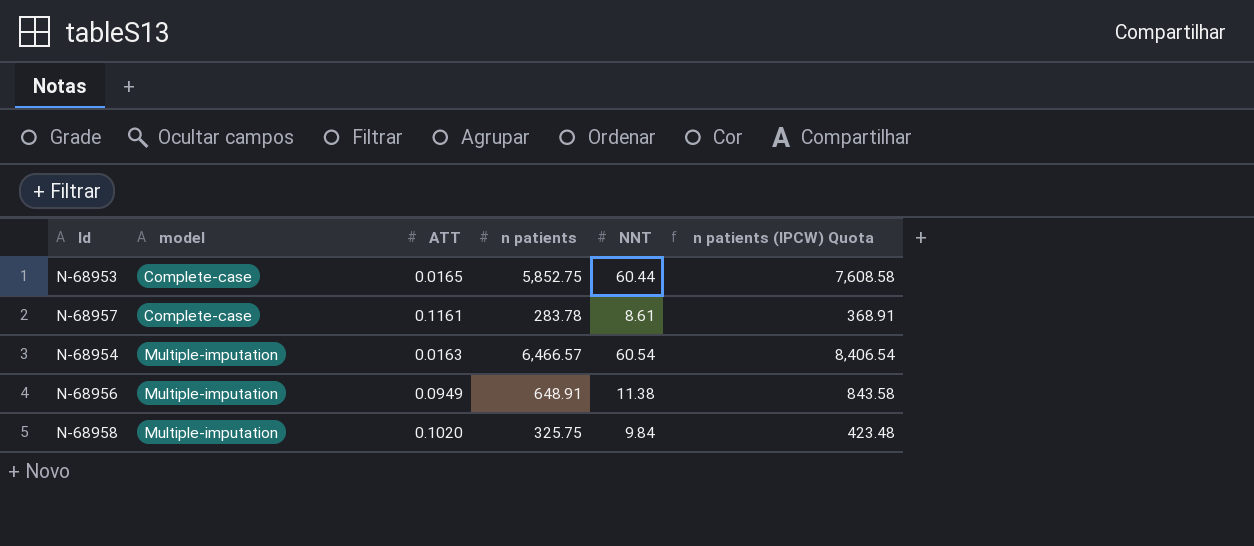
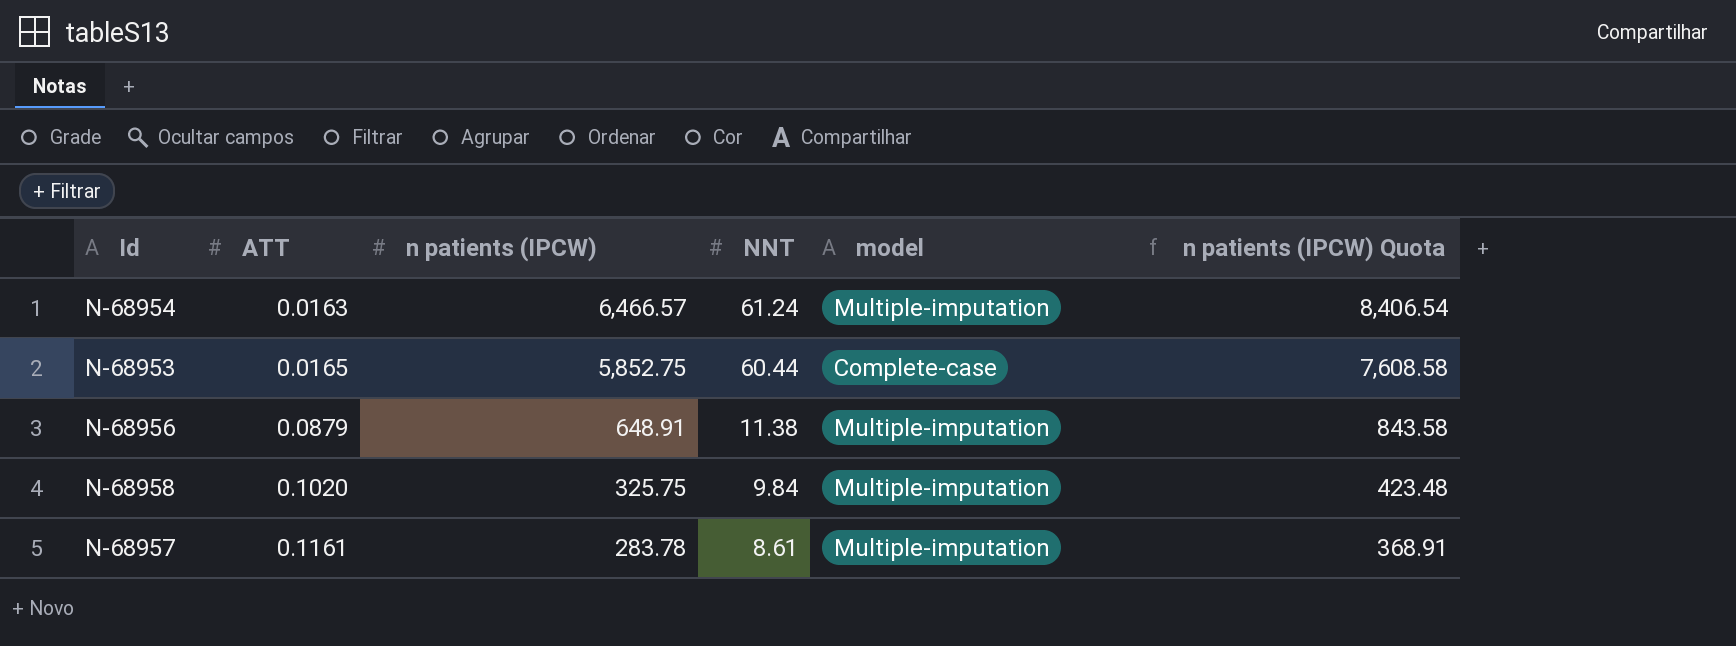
row order: model ascending -> ATT ascending
column name: n patients -> n patients (IPCW)
column model | position: 2 -> 5
N-68954 | NNT: 60.54 -> 61.24
N-68956 | ATT: 0.0949 -> 0.0879
N-68957 | model: Complete-case -> Multiple-imputation

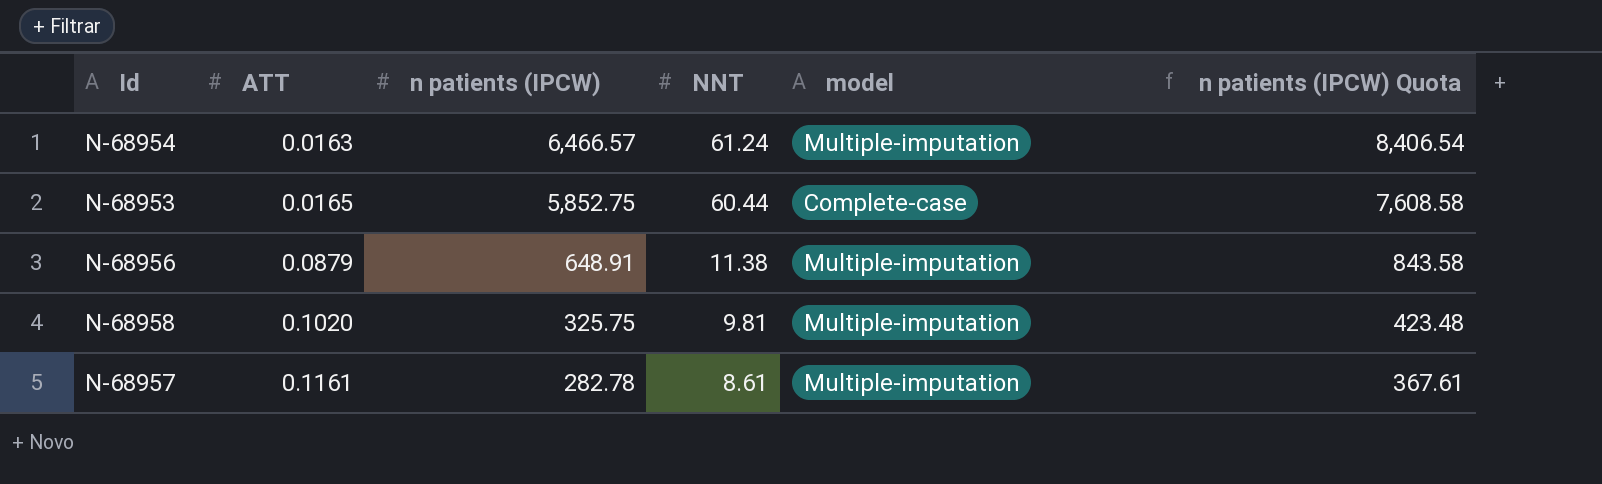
N-68958 | NNT: 9.84 -> 9.81
N-68957 | n patients (IPCW): 283.78 -> 282.78
N-68957 | n patients (IPCW) Quota: 368.91 -> 367.61

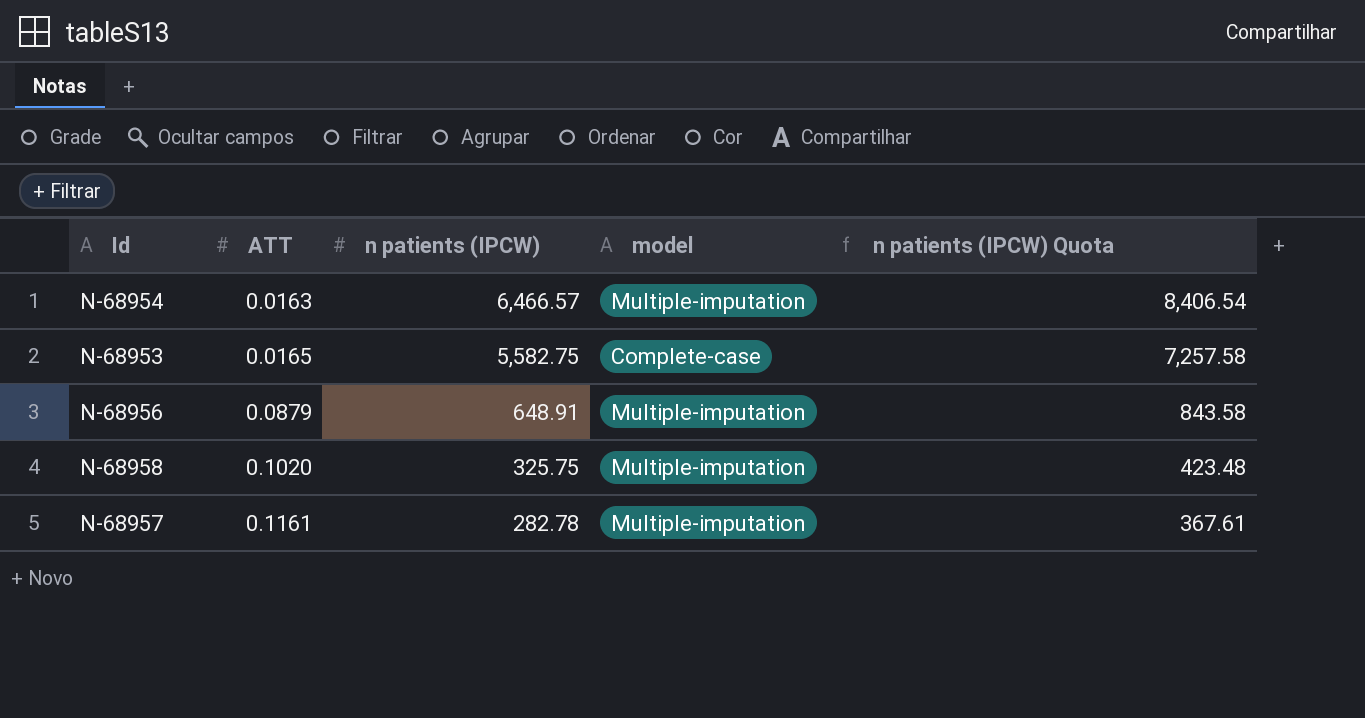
column NNT | position: 4 -> none
N-68953 | n patients (IPCW): 5,852.75 -> 5,582.75
N-68953 | n patients (IPCW) Quota: 7,608.58 -> 7,257.58

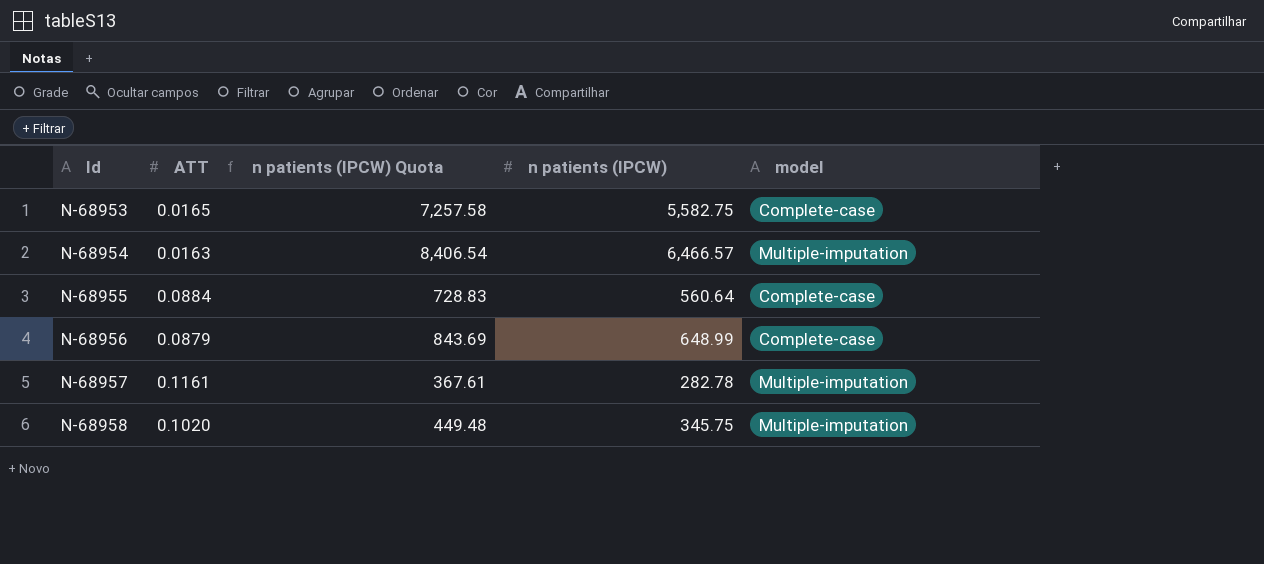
row order: ATT ascending -> Id ascending
column n patients (IPCW) Quota | position: 5 -> 3
row N-68955: none -> 0.0884 | 728.83 | 560.64 | Complete-case
N-68956 | n patients (IPCW) Quota: 843.58 -> 843.69
N-68956 | n patients (IPCW): 648.91 -> 648.99
N-68956 | model: Multiple-imputation -> Complete-case
N-68958 | n patients (IPCW) Quota: 423.48 -> 449.48
N-68958 | n patients (IPCW): 325.75 -> 345.75

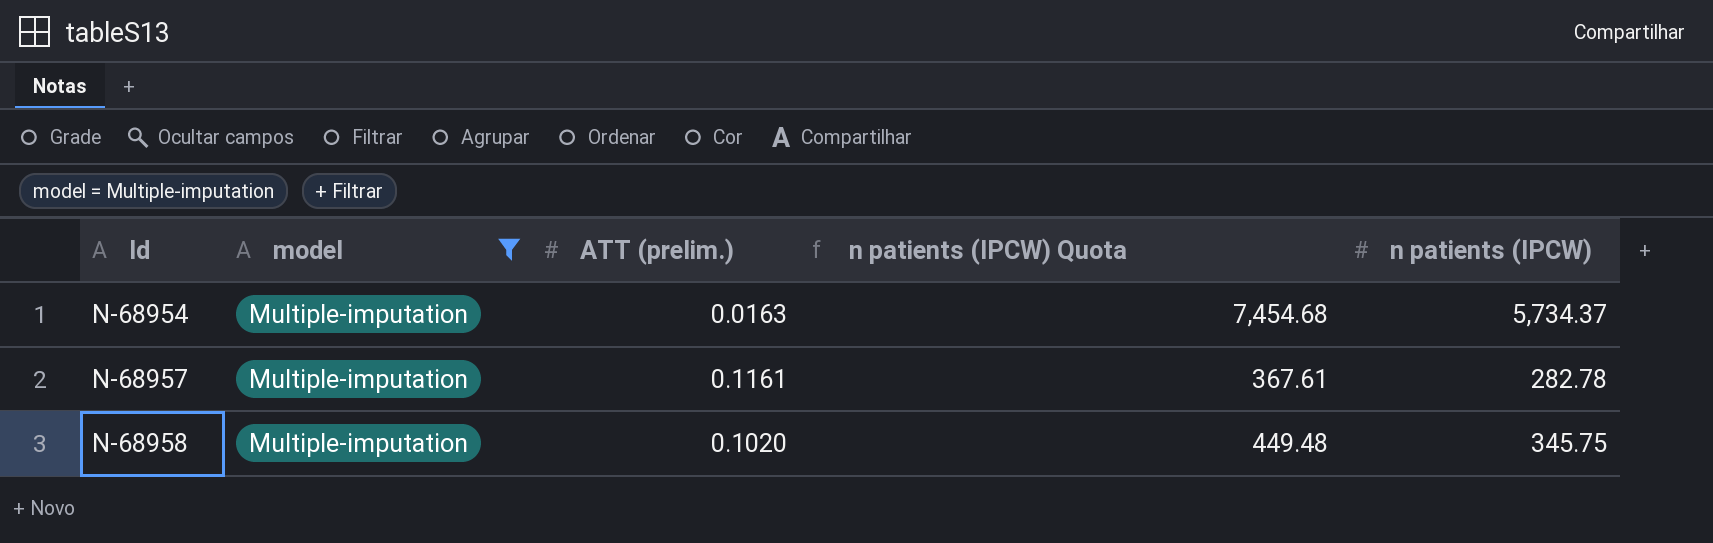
filter: none -> model = Multiple-imputation
column model | position: 5 -> 2
column name: ATT -> ATT (prelim.)
N-68954 | n patients (IPCW) Quota: 8,406.54 -> 7,454.68
N-68954 | n patients (IPCW): 6,466.57 -> 5,734.37

